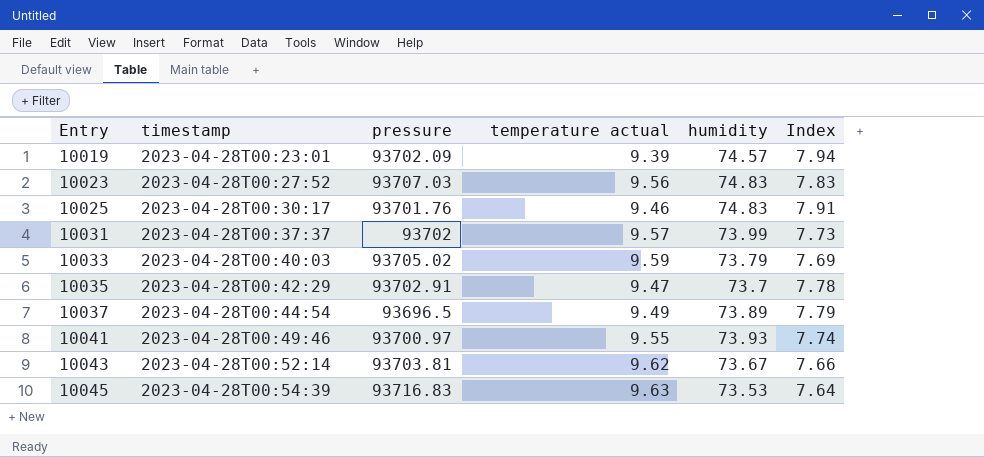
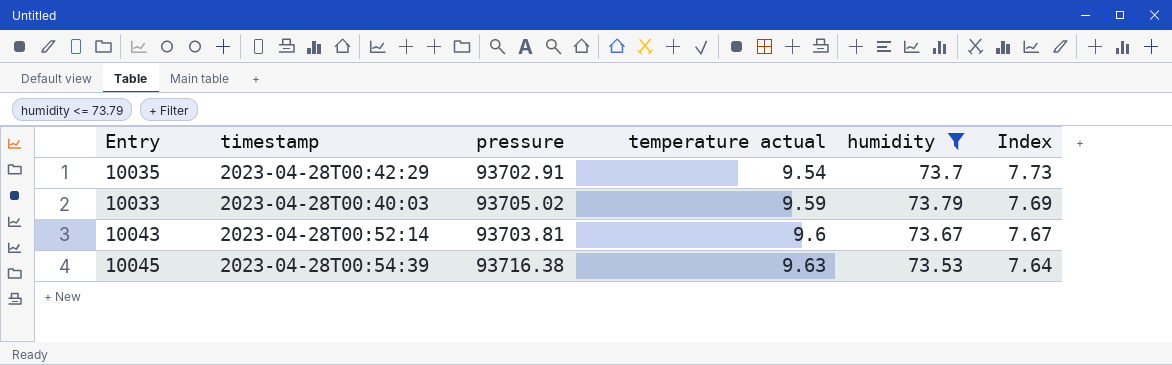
filter: none -> humidity <= 73.79
row order: Entry ascending -> temperature actual ascending
10035 | temperature actual: 9.47 -> 9.54
10035 | Index: 7.78 -> 7.73
10043 | temperature actual: 9.62 -> 9.6
10043 | Index: 7.66 -> 7.67
10045 | pressure: 93716.83 -> 93716.38

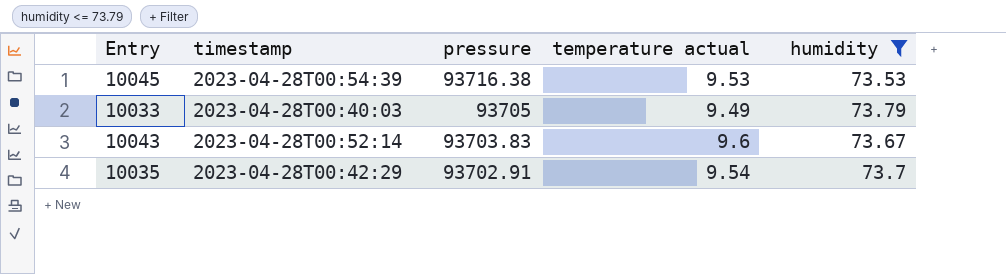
row order: temperature actual ascending -> pressure descending
column Index | formula: [humidity] / [temperature actual] -> none
10045 | temperature actual: 9.63 -> 9.53
10033 | pressure: 93705.02 -> 93705
10033 | temperature actual: 9.59 -> 9.49
10043 | pressure: 93703.81 -> 93703.83

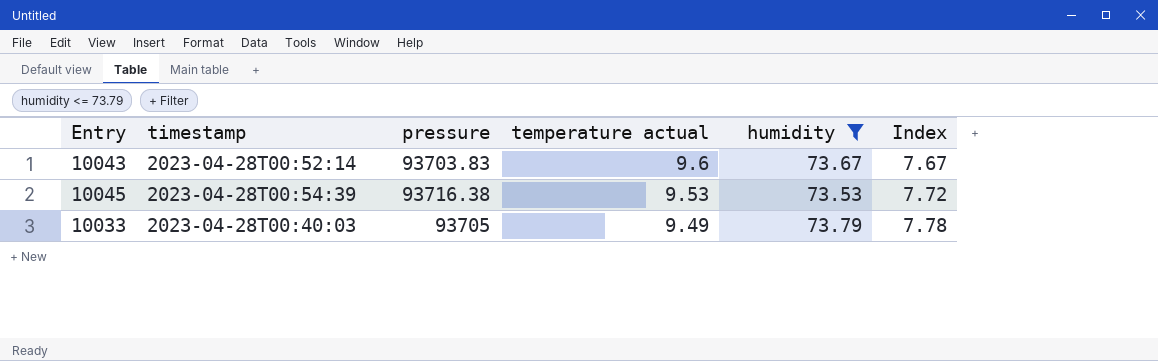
row order: pressure descending -> temperature actual descending
column Index | formula: none -> [humidity] / [temperature actual]
row 10035: 2023-04-28T00:42:29 | 93702.91 | 9.54 | 73.7 -> none

